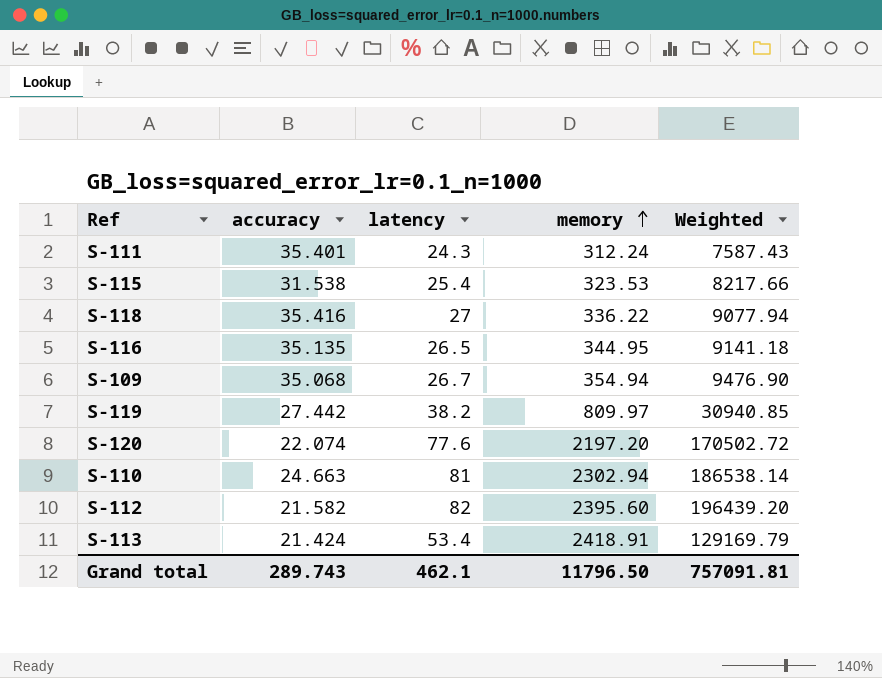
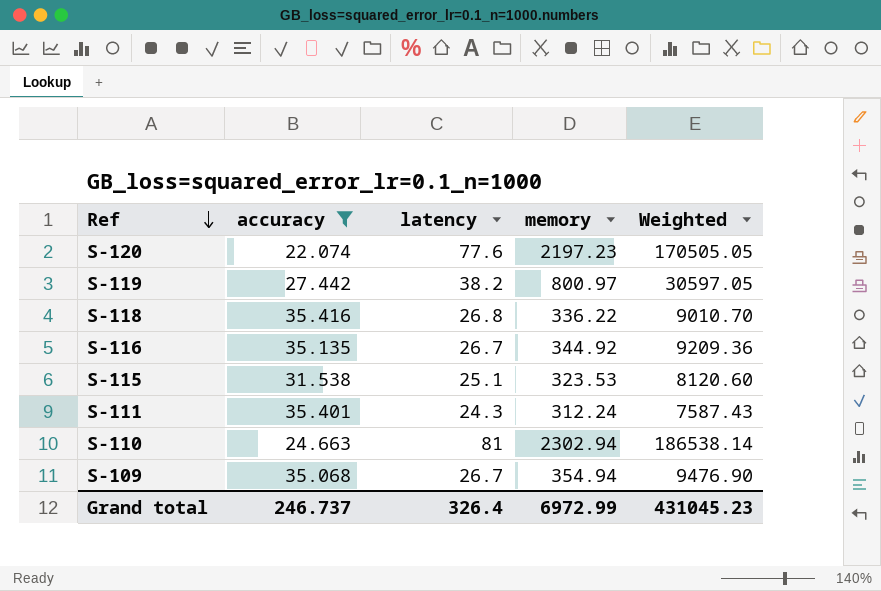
filter: none -> accuracy >= 22.074
row order: memory ascending -> Ref descending
S-120 | memory: 2197.20 -> 2197.23
S-120 | Weighted: 170502.72 -> 170505.05
S-119 | memory: 809.97 -> 800.97
S-119 | Weighted: 30940.85 -> 30597.05
S-118 | latency: 27 -> 26.8
S-118 | Weighted: 9077.94 -> 9010.70
S-116 | latency: 26.5 -> 26.7
S-116 | memory: 344.95 -> 344.92
S-116 | Weighted: 9141.18 -> 9209.36
S-115 | latency: 25.4 -> 25.1
S-115 | Weighted: 8217.66 -> 8120.60
Grand total | accuracy: 289.743 -> 246.737
Grand total | latency: 462.1 -> 326.4
Grand total | memory: 11796.50 -> 6972.99
Grand total | Weighted: 757091.81 -> 431045.23

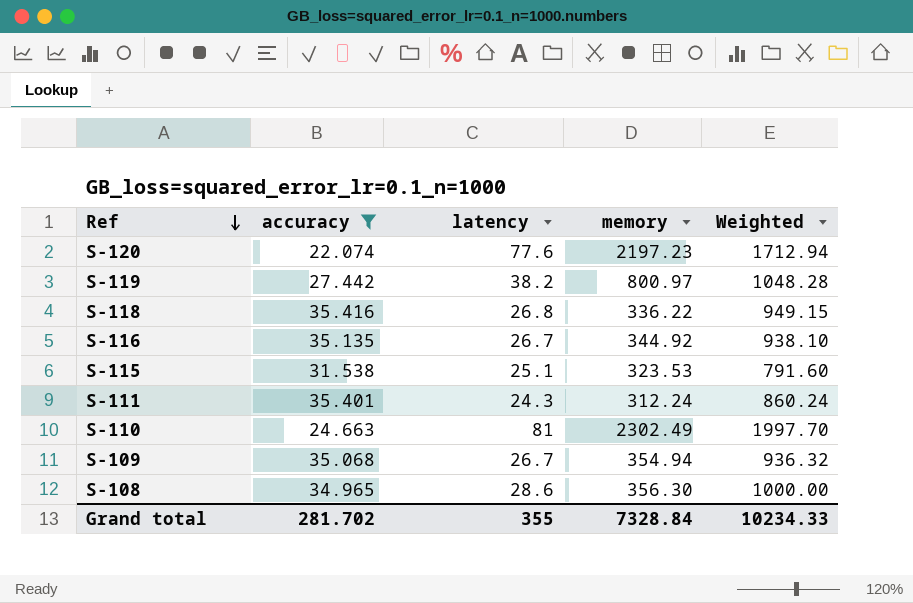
column Weighted | formula: [latency] * [memory] -> [accuracy] * [latency]
S-110 | memory: 2302.94 -> 2302.49
row S-108: none -> 34.965 | 28.6 | 356.30 | 1000.00
Grand total | accuracy: 246.737 -> 281.702
Grand total | latency: 326.4 -> 355
Grand total | memory: 6972.99 -> 7328.84
Grand total | Weighted: 431045.23 -> 10234.33

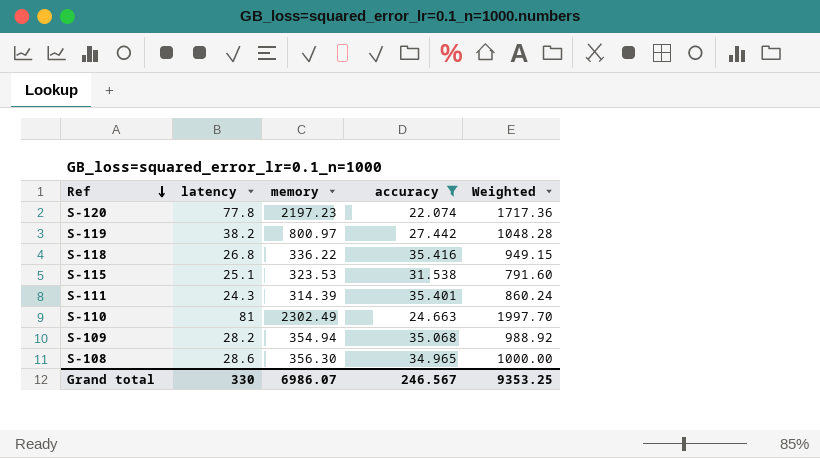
column accuracy | position: 2 -> 4
row S-116: 35.135 | 26.7 | 344.92 | 938.10 -> none
S-120 | latency: 77.6 -> 77.8
S-120 | Weighted: 1712.94 -> 1717.36
S-111 | memory: 312.24 -> 314.39
S-109 | latency: 26.7 -> 28.2
S-109 | Weighted: 936.32 -> 988.92
Grand total | latency: 355 -> 330
Grand total | memory: 7328.84 -> 6986.07
Grand total | accuracy: 281.702 -> 246.567
Grand total | Weighted: 10234.33 -> 9353.25

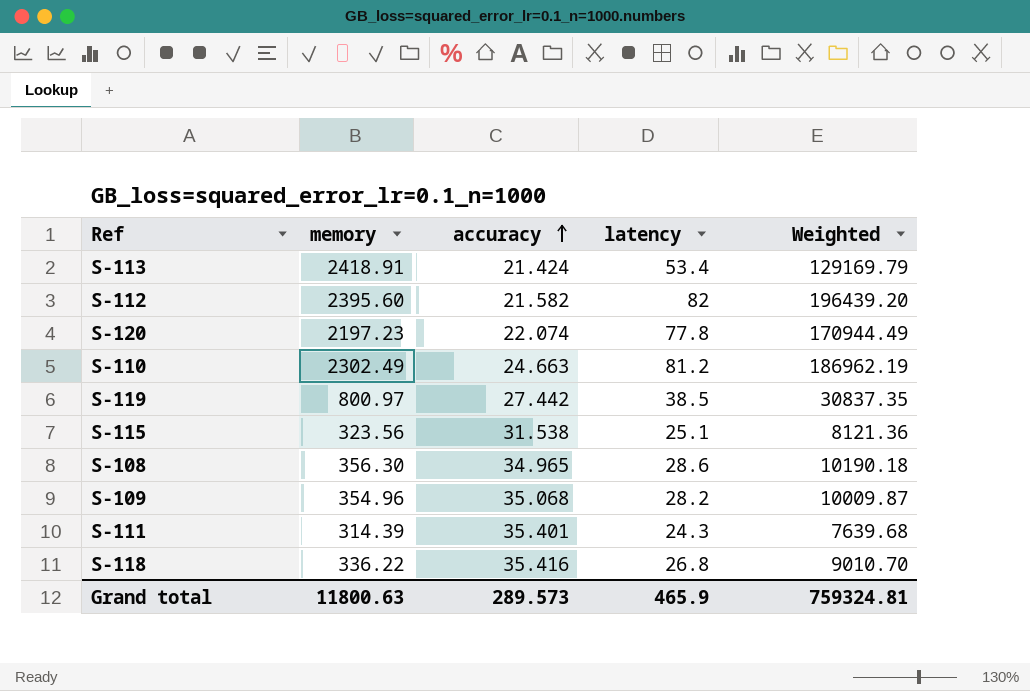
filter: accuracy >= 22.074 -> none
row order: Ref descending -> accuracy ascending
column latency | position: 2 -> 4
column Weighted | formula: [latency] * [accuracy] -> [memory] * [latency]
S-110 | latency: 81 -> 81.2
S-119 | latency: 38.2 -> 38.5
S-115 | memory: 323.53 -> 323.56
S-109 | memory: 354.94 -> 354.96
Grand total | memory: 6986.07 -> 11800.63
Grand total | accuracy: 246.567 -> 289.573
Grand total | latency: 330 -> 465.9
Grand total | Weighted: 9353.25 -> 759324.81

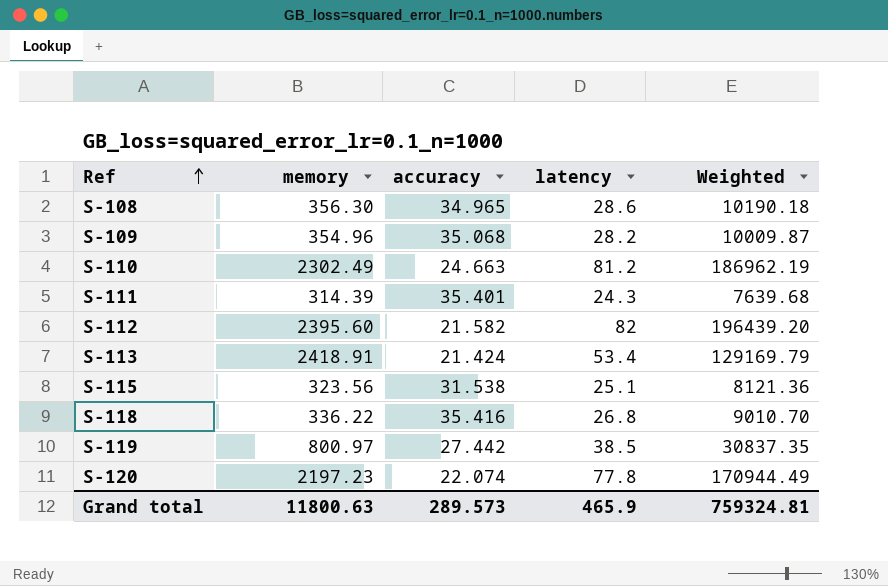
row order: accuracy ascending -> Ref ascending

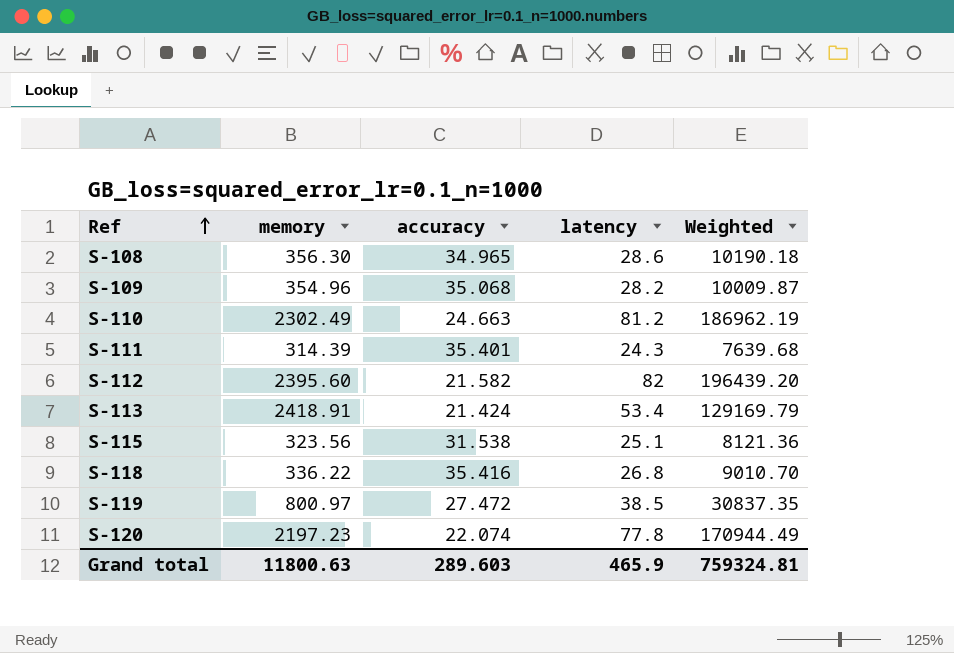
S-119 | accuracy: 27.442 -> 27.472
Grand total | accuracy: 289.573 -> 289.603

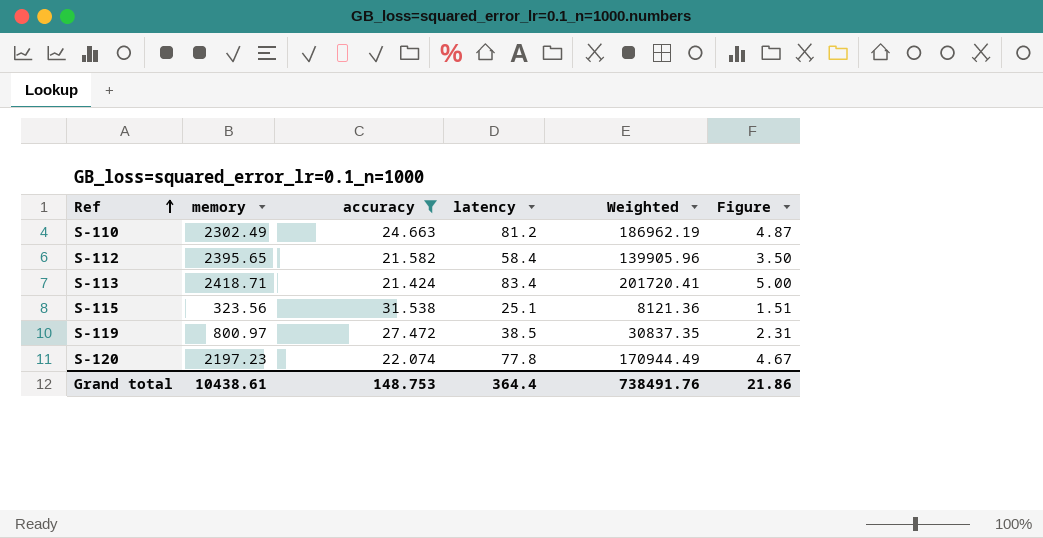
filter: none -> accuracy <= 31.538
column Figure | formula: none -> [latency] * 0.06
S-112 | memory: 2395.60 -> 2395.65
S-112 | latency: 82 -> 58.4
S-112 | Weighted: 196439.20 -> 139905.96
S-113 | memory: 2418.91 -> 2418.71
S-113 | latency: 53.4 -> 83.4
S-113 | Weighted: 129169.79 -> 201720.41
Grand total | memory: 11800.63 -> 10438.61
Grand total | accuracy: 289.603 -> 148.753
Grand total | latency: 465.9 -> 364.4
Grand total | Weighted: 759324.81 -> 738491.76

